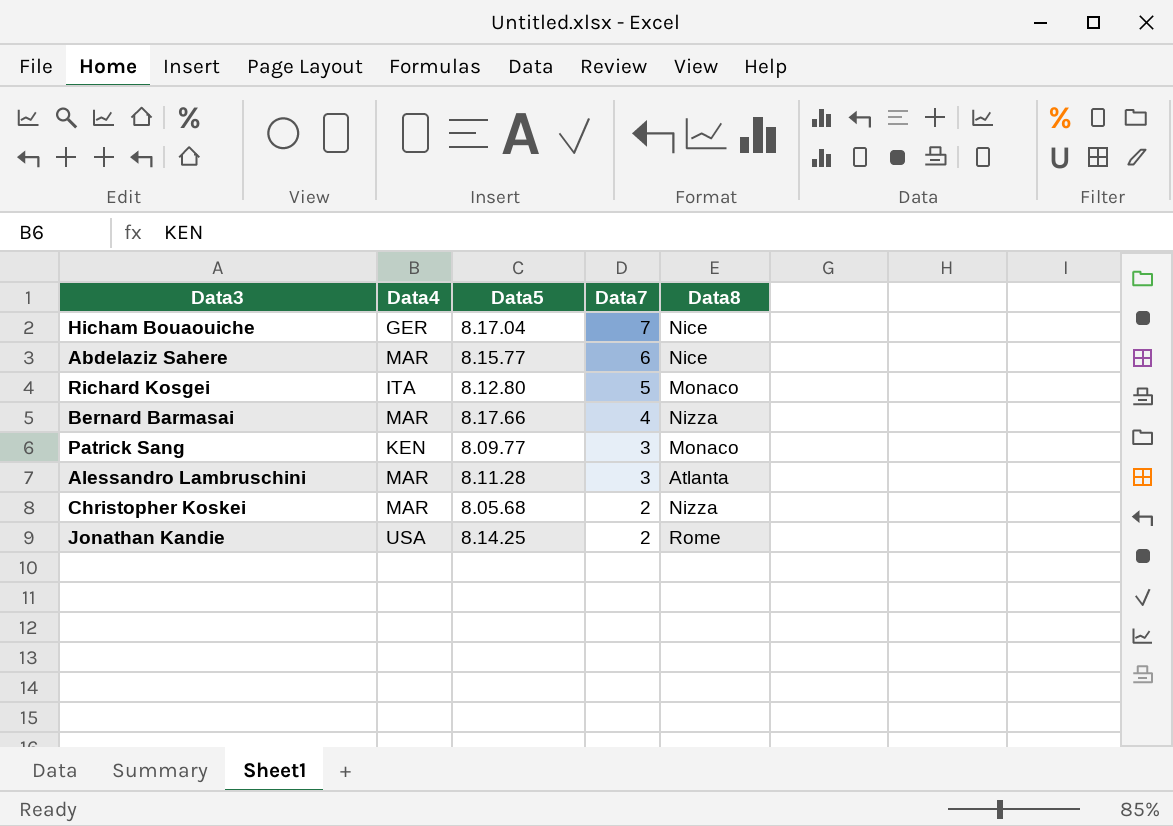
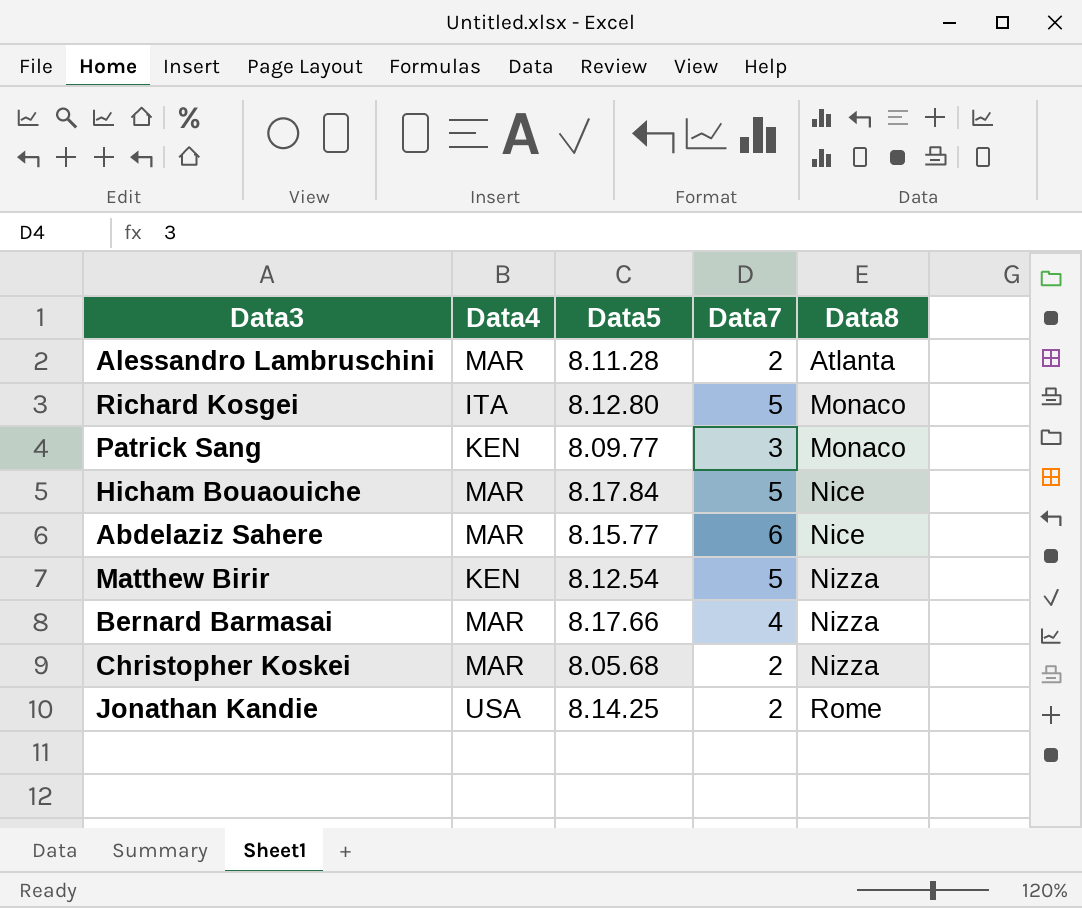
row order: Data7 descending -> Data8 ascending
Alessandro Lambruschini | Data7: 3 -> 2
Hicham Bouaouiche | Data4: GER -> MAR
Hicham Bouaouiche | Data5: 8.17.04 -> 8.17.84
Hicham Bouaouiche | Data7: 7 -> 5
row Matthew Birir: none -> KEN | 8.12.54 | 5 | Nizza

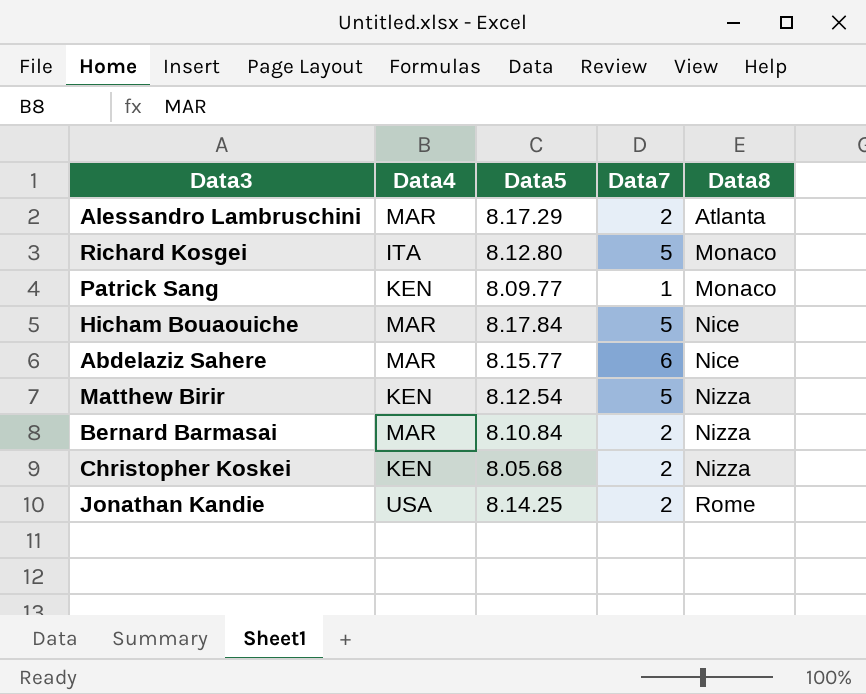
Alessandro Lambruschini | Data5: 8.11.28 -> 8.17.29
Patrick Sang | Data7: 3 -> 1
Bernard Barmasai | Data5: 8.17.66 -> 8.10.84
Bernard Barmasai | Data7: 4 -> 2
Christopher Koskei | Data4: MAR -> KEN

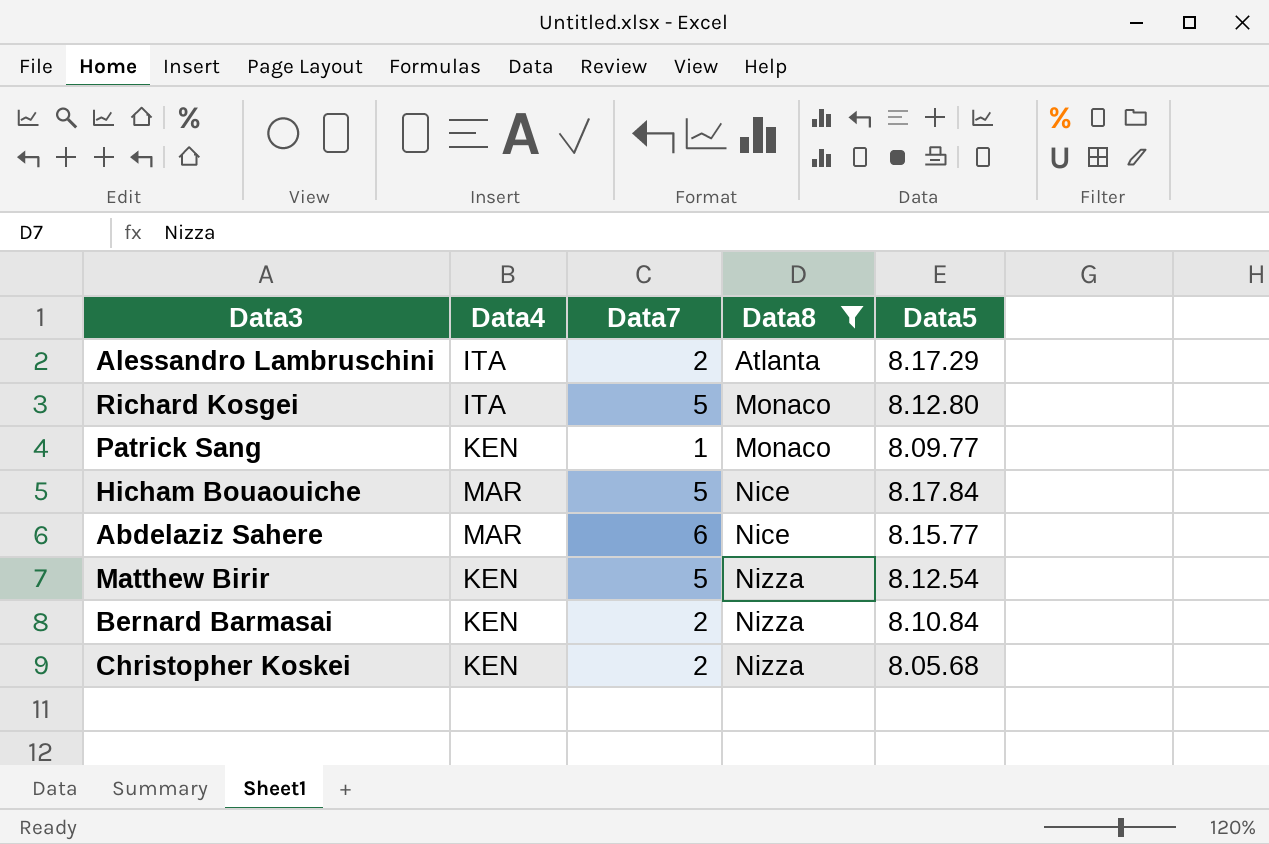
filter: none -> Data8 != Rome
column Data5 | position: 3 -> 5
Alessandro Lambruschini | Data4: MAR -> ITA
Bernard Barmasai | Data4: MAR -> KEN

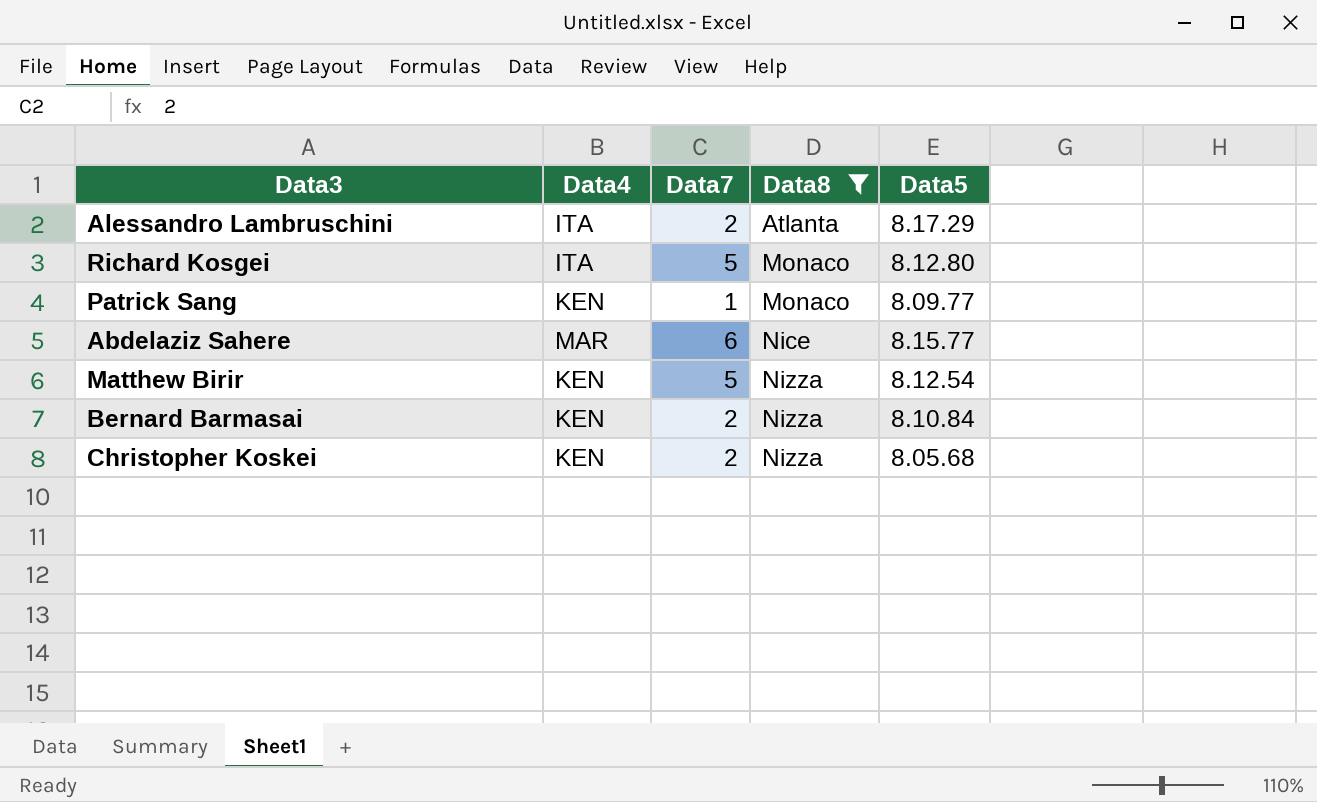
row Hicham Bouaouiche: MAR | 5 | Nice | 8.17.84 -> none

